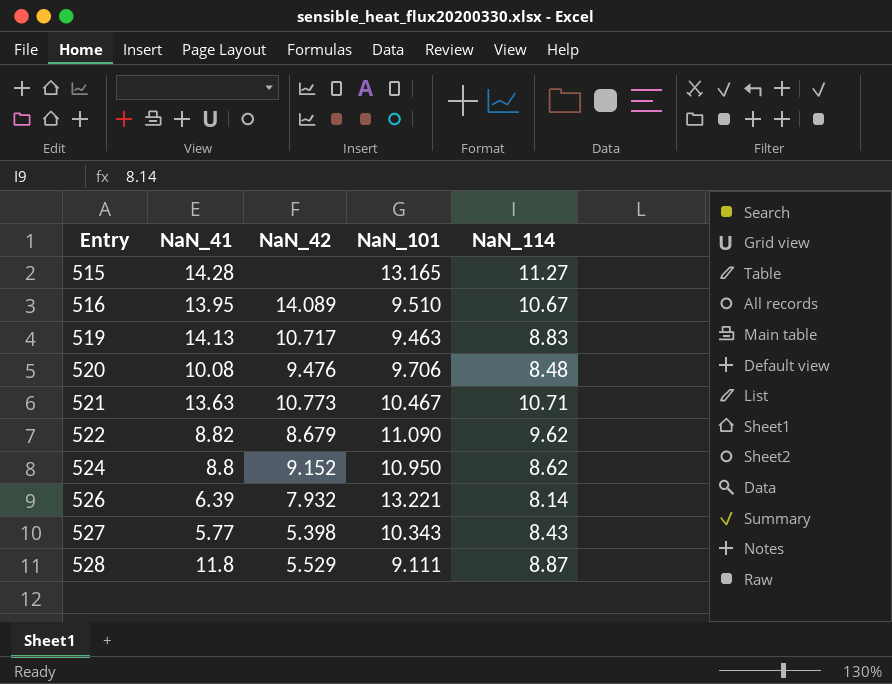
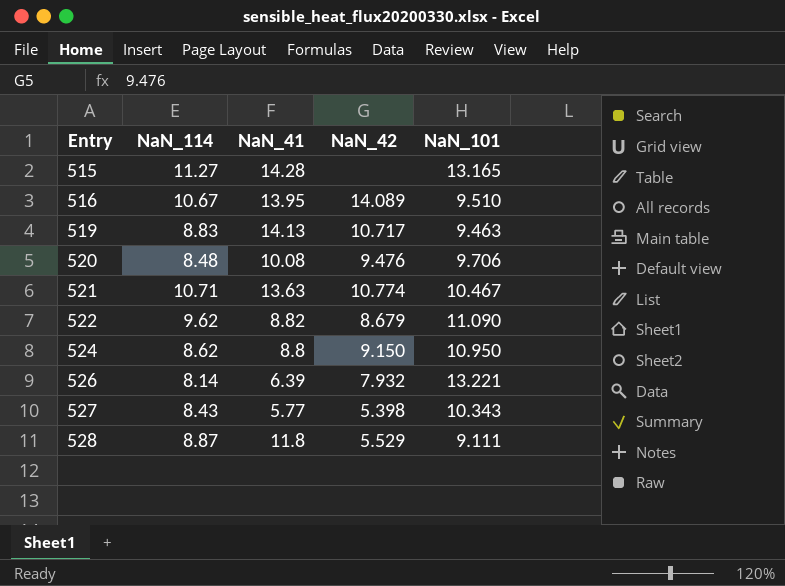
column NaN_114 | position: 5 -> 2
521 | NaN_42: 10.773 -> 10.774
524 | NaN_42: 9.152 -> 9.150

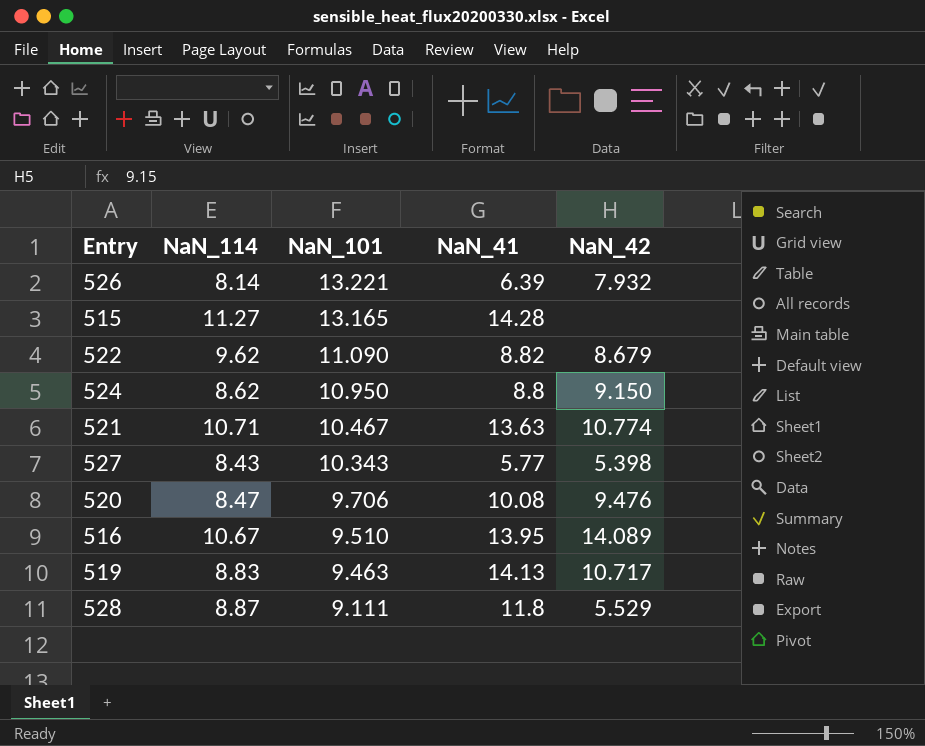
row order: Entry ascending -> NaN_101 descending
column NaN_101 | position: 5 -> 3
520 | NaN_114: 8.48 -> 8.47

